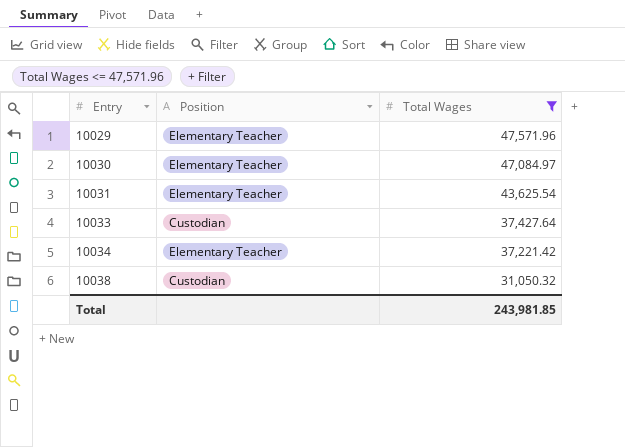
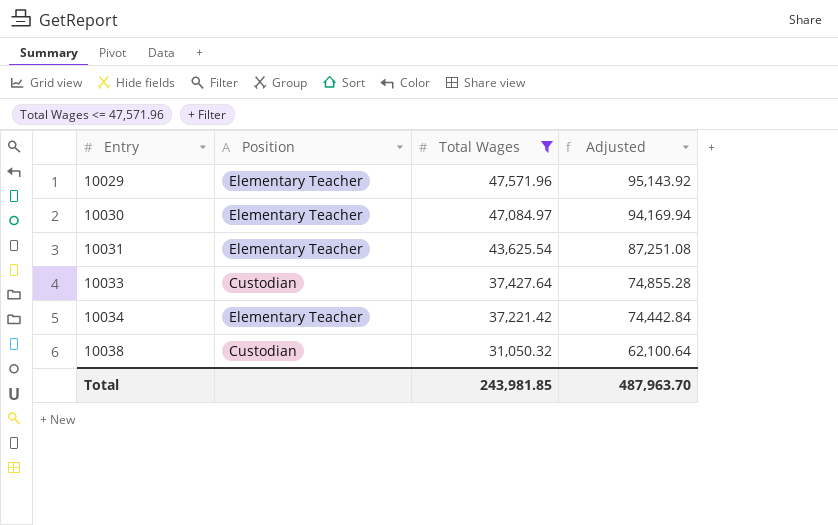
column Adjusted | formula: none -> [Total Wages] * 2

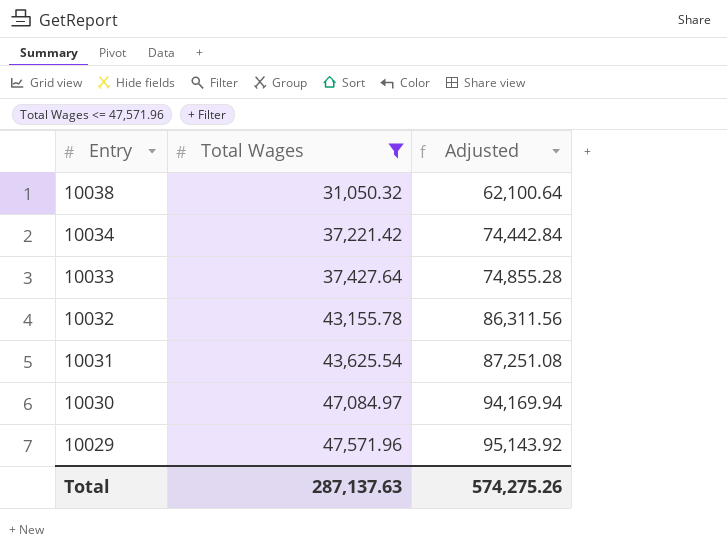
row order: Entry ascending -> Entry descending
column Position | position: 2 -> none
row 10032: none -> 43,155.78 | 86,311.56
Total | Total Wages: 243,981.85 -> 287,137.63
Total | Adjusted: 487,963.70 -> 574,275.26

